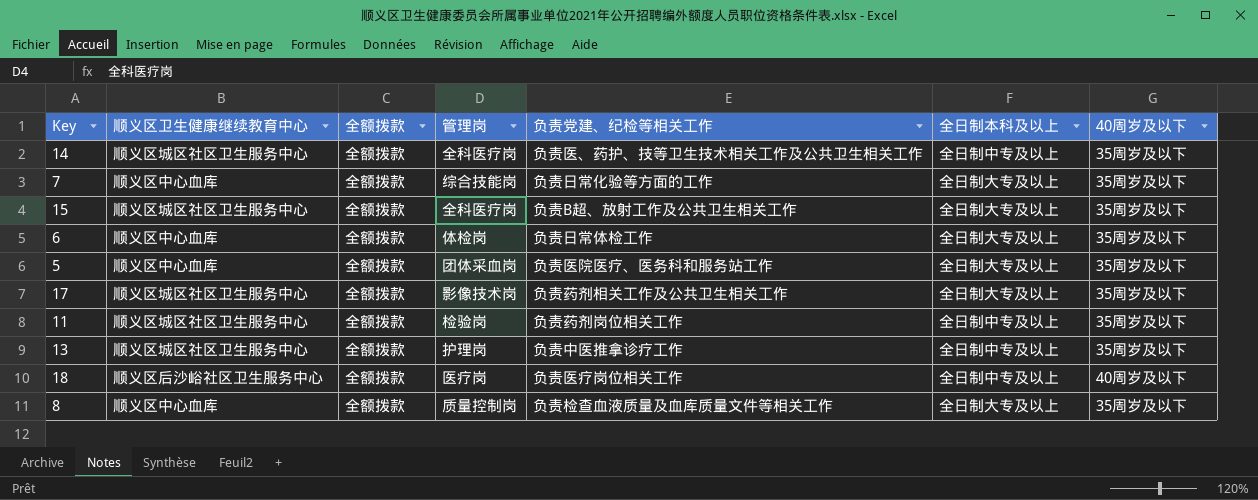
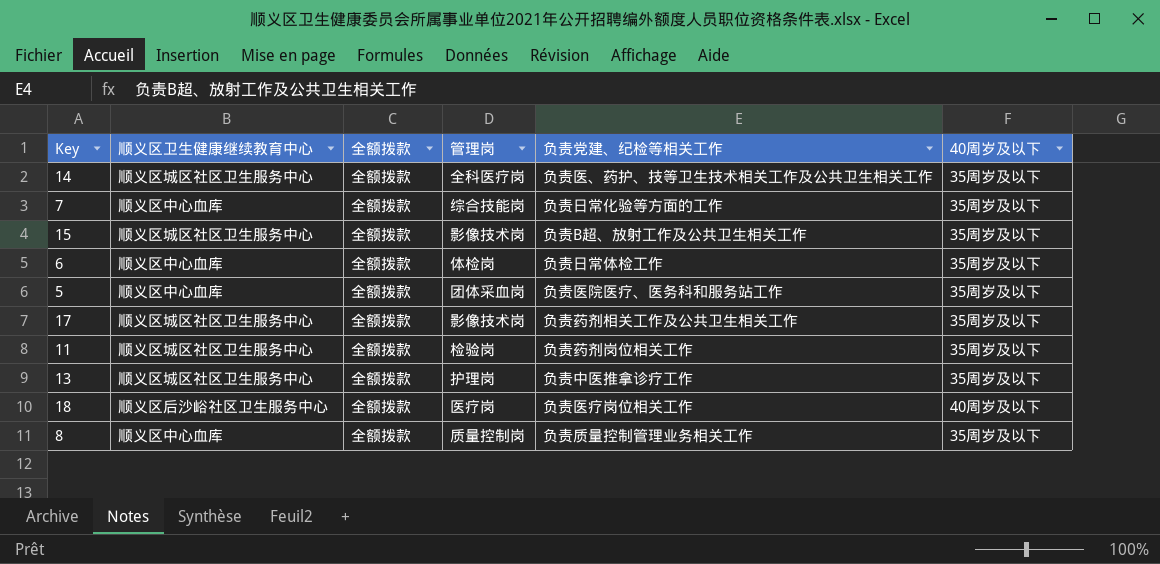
column 全日制本科及以上 | position: 6 -> none
15 | 管理岗: 全科医疗岗 -> 影像技术岗
8 | 负责党建、纪检等相关工作: 负责检查血液质量及血库质量文件等相关工作 -> 负责质量控制管理业务相关工作

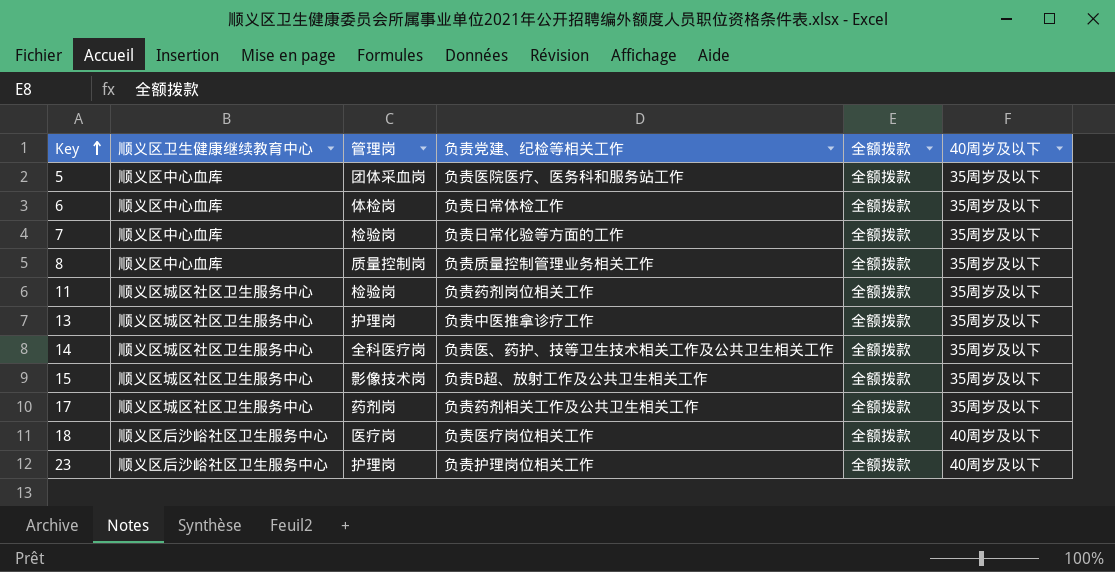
row order: none -> Key ascending
column 全额拨款 | position: 3 -> 5
7 | 管理岗: 综合技能岗 -> 检验岗
17 | 管理岗: 影像技术岗 -> 药剂岗
row 23: none -> 顺义区后沙峪社区卫生服务中心 | 护理岗 | 负责护理岗位相关工作 | 全额拨款 | 40周岁及以下

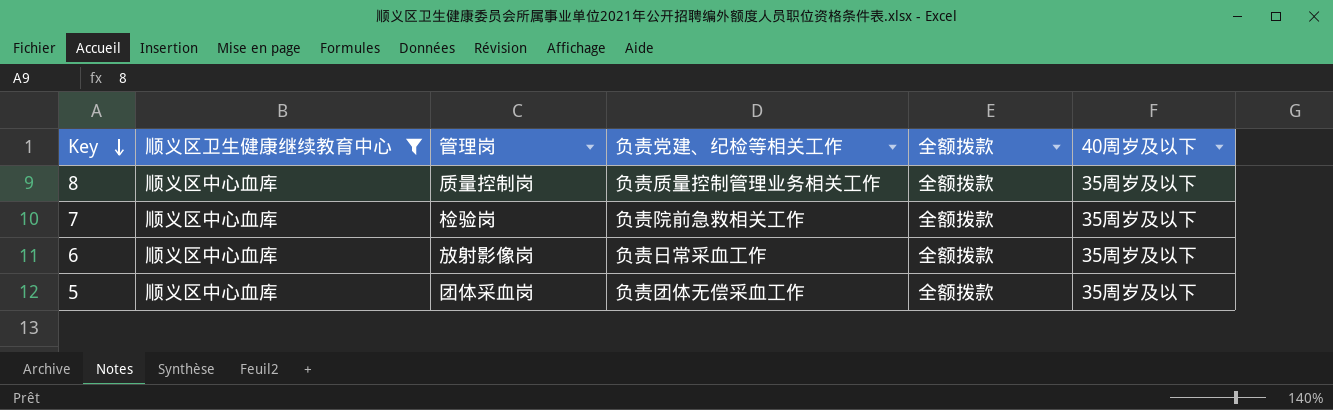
filter: none -> 顺义区卫生健康继续教育中心 = 顺义区中心血库
row order: Key ascending -> Key descending
7 | 负责党建、纪检等相关工作: 负责日常化验等方面的工作 -> 负责院前急救相关工作
6 | 管理岗: 体检岗 -> 放射影像岗
6 | 负责党建、纪检等相关工作: 负责日常体检工作 -> 负责日常采血工作
5 | 负责党建、纪检等相关工作: 负责医院医疗、医务科和服务站工作 -> 负责团体无偿采血工作

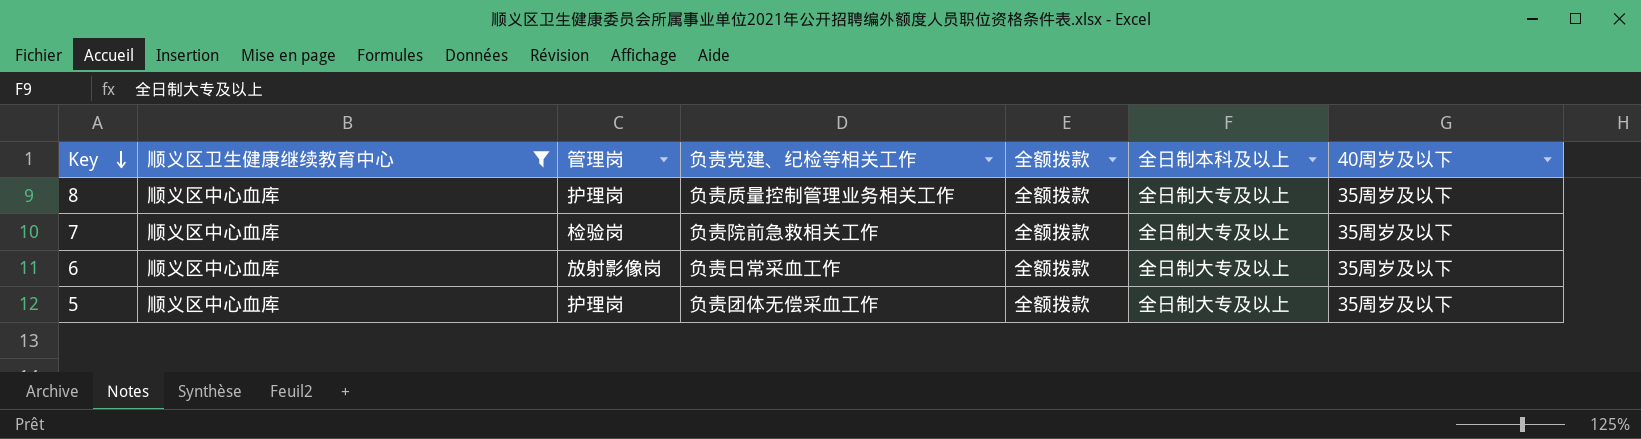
column 全日制本科及以上 | position: none -> 6
8 | 管理岗: 质量控制岗 -> 护理岗
5 | 管理岗: 团体采血岗 -> 护理岗

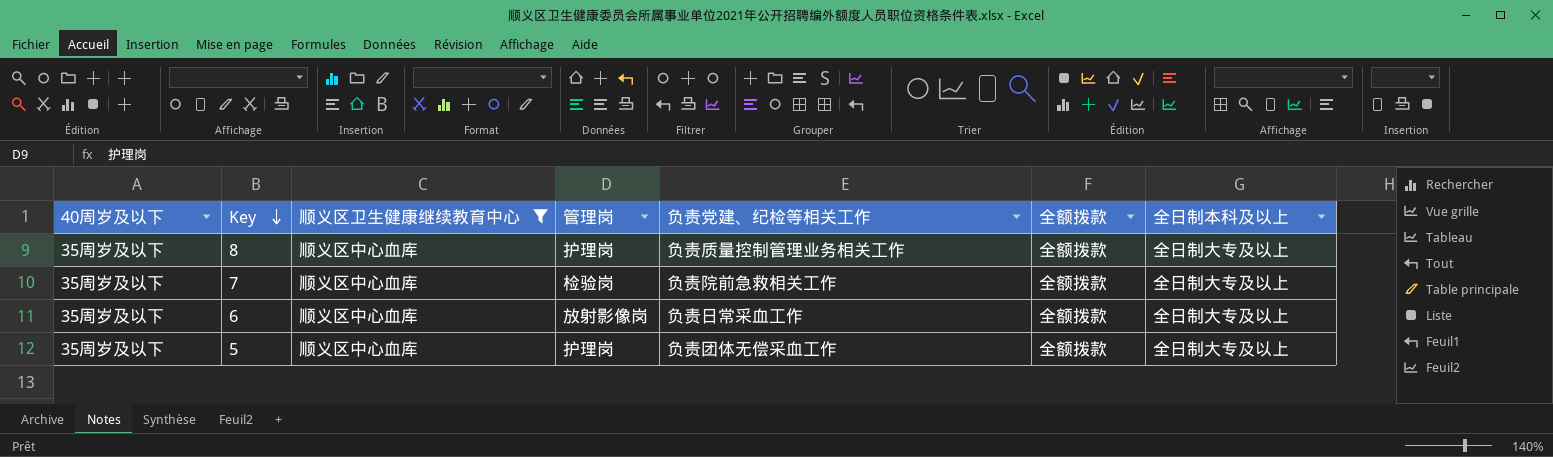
column 40周岁及以下 | position: 7 -> 1

